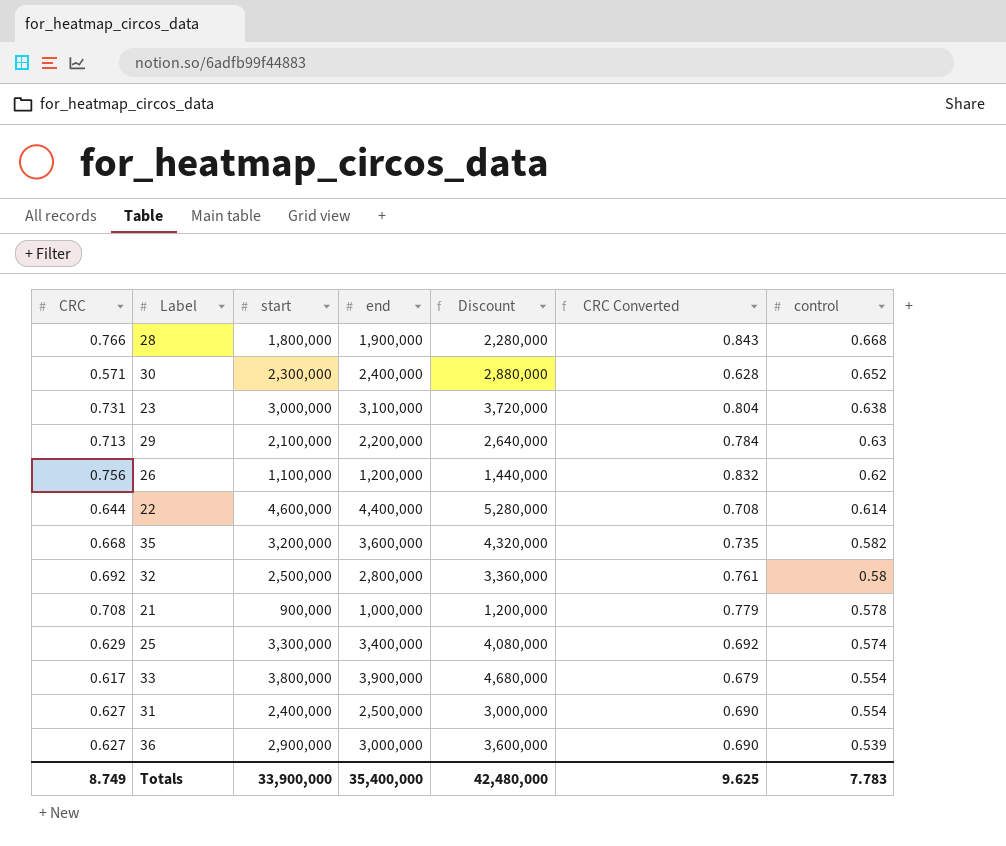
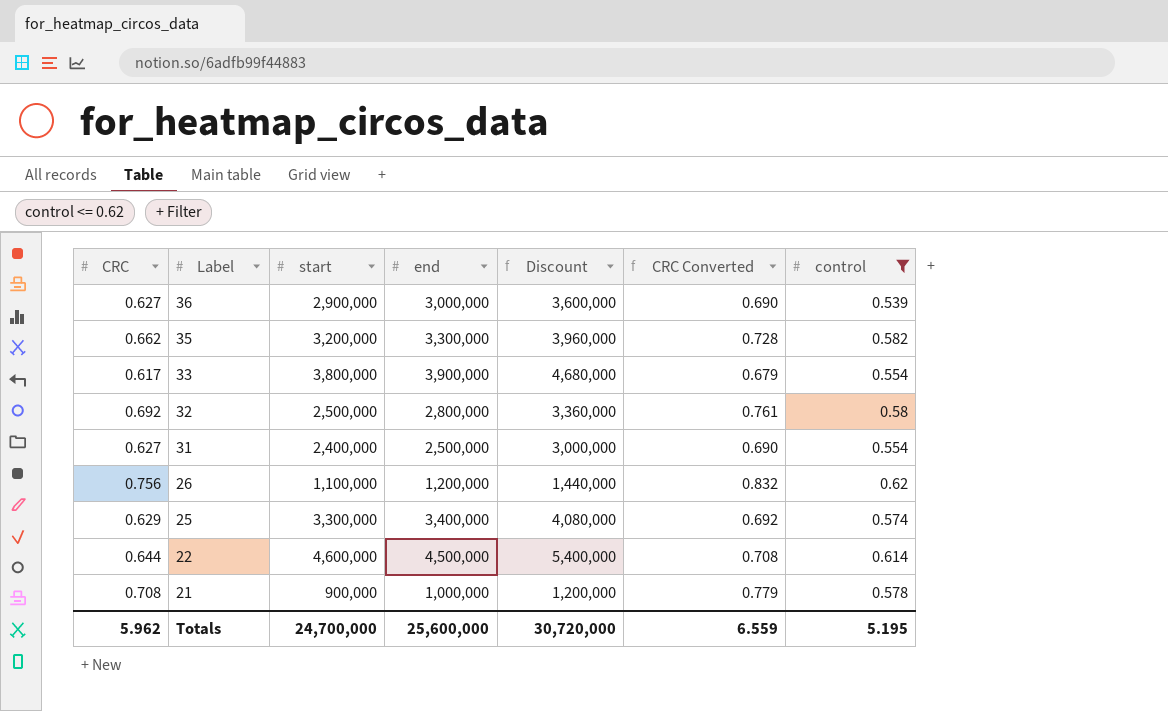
filter: none -> control <= 0.62
row order: control descending -> Label descending
35 | CRC: 0.668 -> 0.662
35 | end: 3,600,000 -> 3,300,000
35 | Discount: 4,320,000 -> 3,960,000
35 | CRC Converted: 0.735 -> 0.728
22 | end: 4,400,000 -> 4,500,000
22 | Discount: 5,280,000 -> 5,400,000
Totals | CRC: 8.749 -> 5.962
Totals | start: 33,900,000 -> 24,700,000
Totals | end: 35,400,000 -> 25,600,000
Totals | Discount: 42,480,000 -> 30,720,000
Totals | CRC Converted: 9.625 -> 6.559
Totals | control: 7.783 -> 5.195

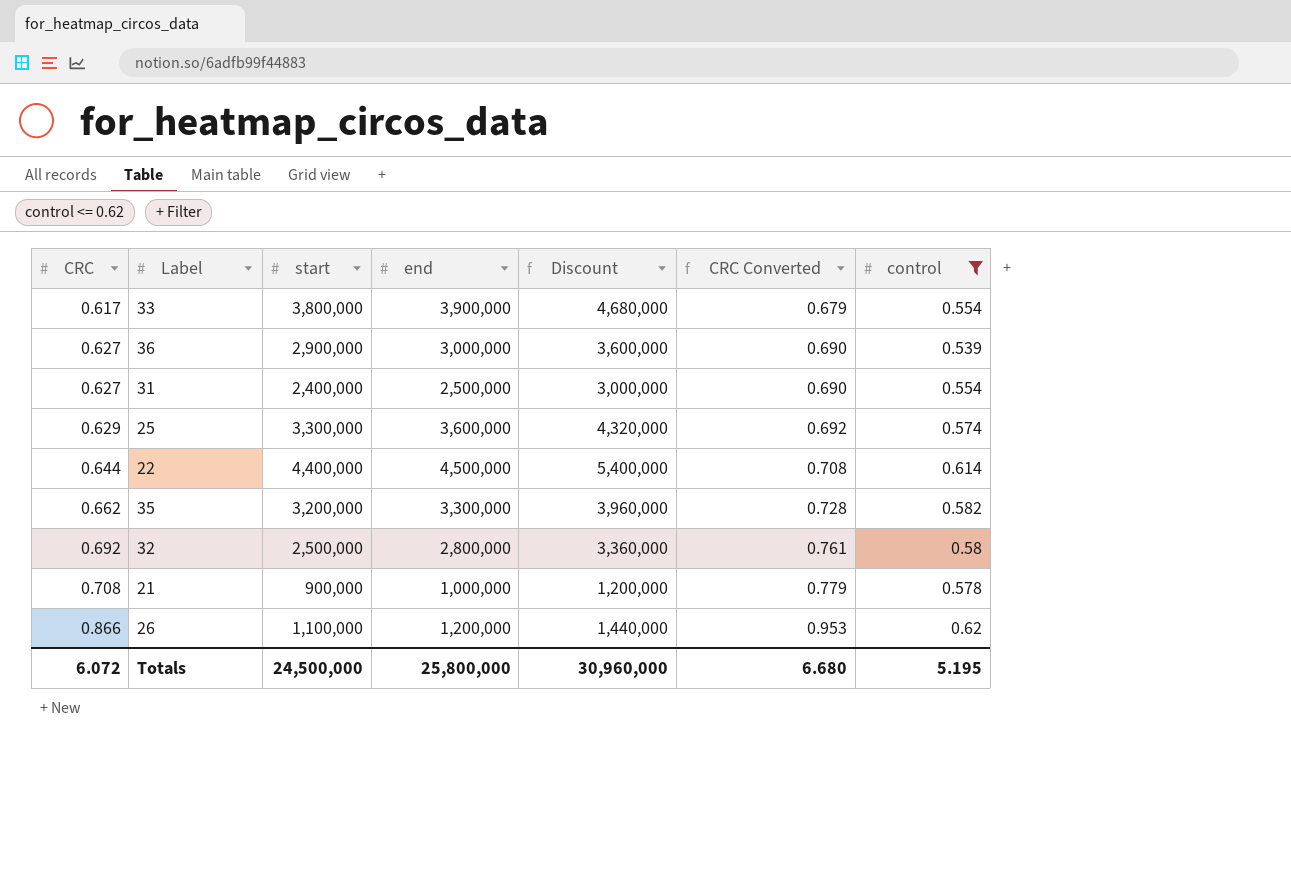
row order: Label descending -> CRC ascending
25 | end: 3,400,000 -> 3,600,000
25 | Discount: 4,080,000 -> 4,320,000
22 | start: 4,600,000 -> 4,400,000
26 | CRC: 0.756 -> 0.866
26 | CRC Converted: 0.832 -> 0.953
Totals | CRC: 5.962 -> 6.072
Totals | start: 24,700,000 -> 24,500,000
Totals | end: 25,600,000 -> 25,800,000
Totals | Discount: 30,720,000 -> 30,960,000
Totals | CRC Converted: 6.559 -> 6.680

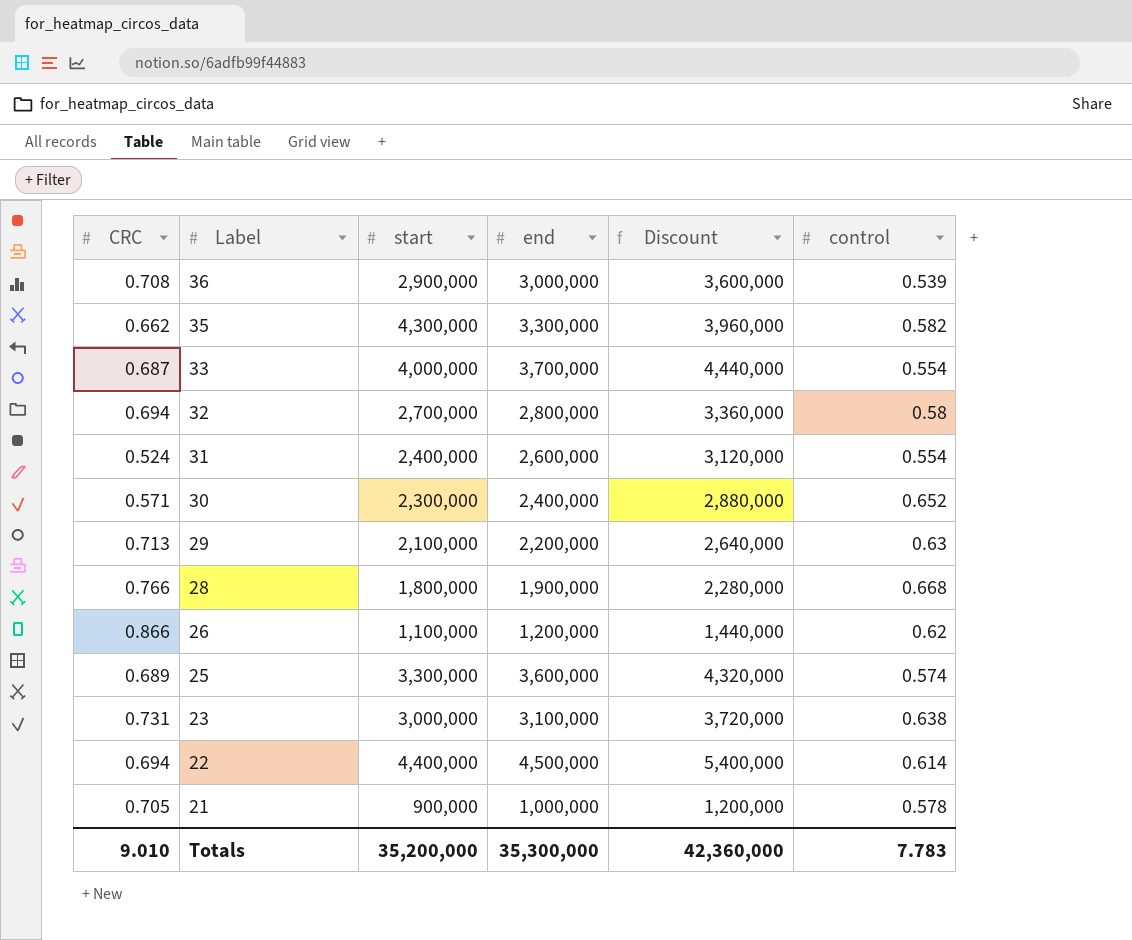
filter: control <= 0.62 -> none
row order: CRC ascending -> Label descending
column CRC Converted | formula: [CRC] * 1.1 -> none
36 | CRC: 0.627 -> 0.708
35 | start: 3,200,000 -> 4,300,000
33 | CRC: 0.617 -> 0.687
33 | start: 3,800,000 -> 4,000,000
33 | end: 3,900,000 -> 3,700,000
33 | Discount: 4,680,000 -> 4,440,000
32 | CRC: 0.692 -> 0.694
32 | start: 2,500,000 -> 2,700,000
31 | CRC: 0.627 -> 0.524
31 | end: 2,500,000 -> 2,600,000
31 | Discount: 3,000,000 -> 3,120,000
25 | CRC: 0.629 -> 0.689
22 | CRC: 0.644 -> 0.694
21 | CRC: 0.708 -> 0.705
Totals | CRC: 6.072 -> 9.010
Totals | start: 24,500,000 -> 35,200,000
Totals | end: 25,800,000 -> 35,300,000
Totals | Discount: 30,960,000 -> 42,360,000
Totals | control: 5.195 -> 7.783

